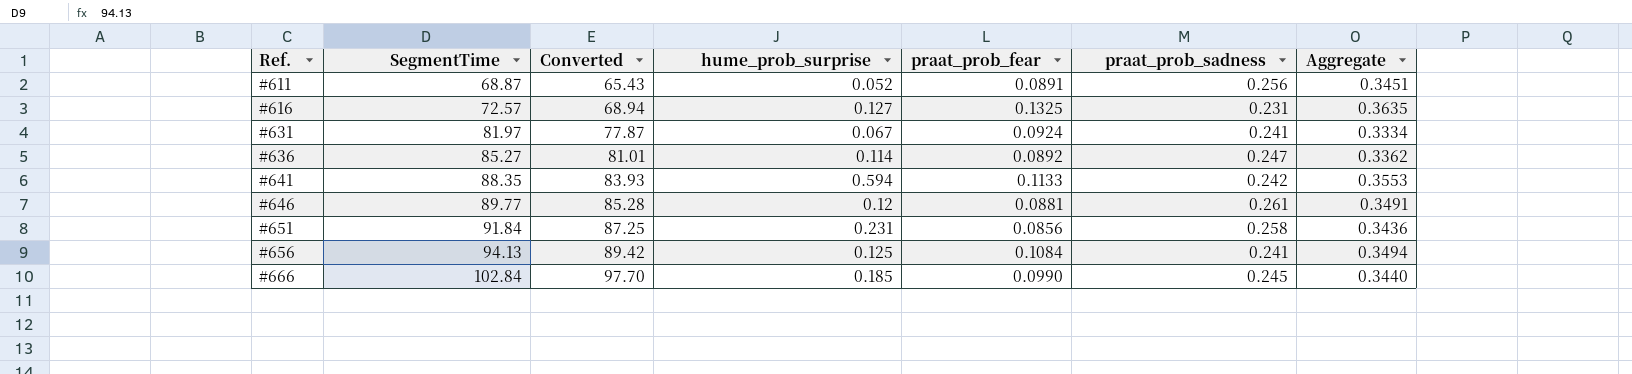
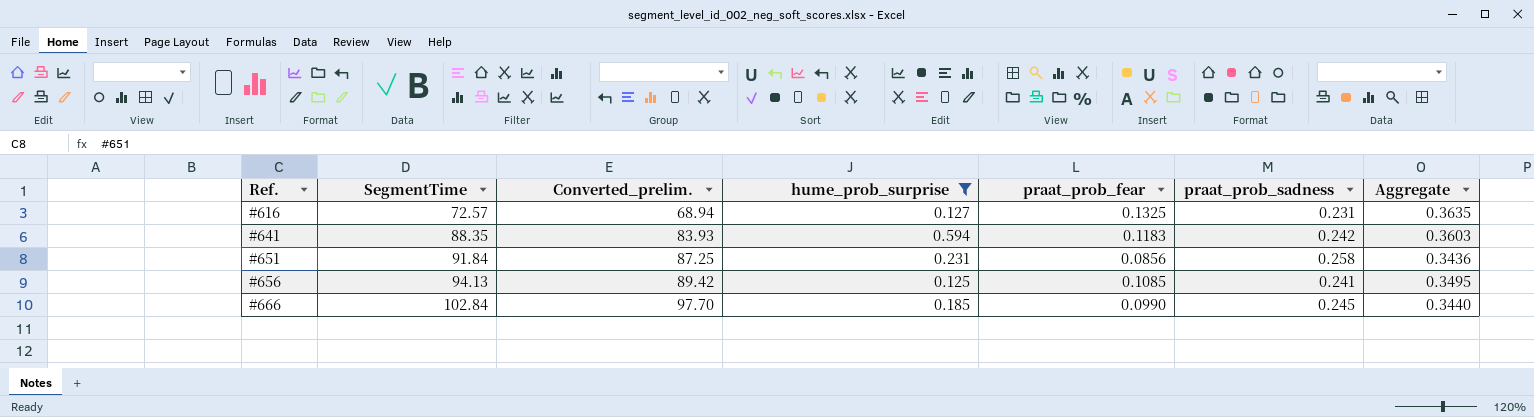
filter: none -> hume_prob_surprise >= 0.125
column name: Converted -> Converted_prelim.
#641 | praat_prob_fear: 0.1133 -> 0.1183
#641 | Aggregate: 0.3553 -> 0.3603
#656 | praat_prob_fear: 0.1084 -> 0.1085
#656 | Aggregate: 0.3494 -> 0.3495

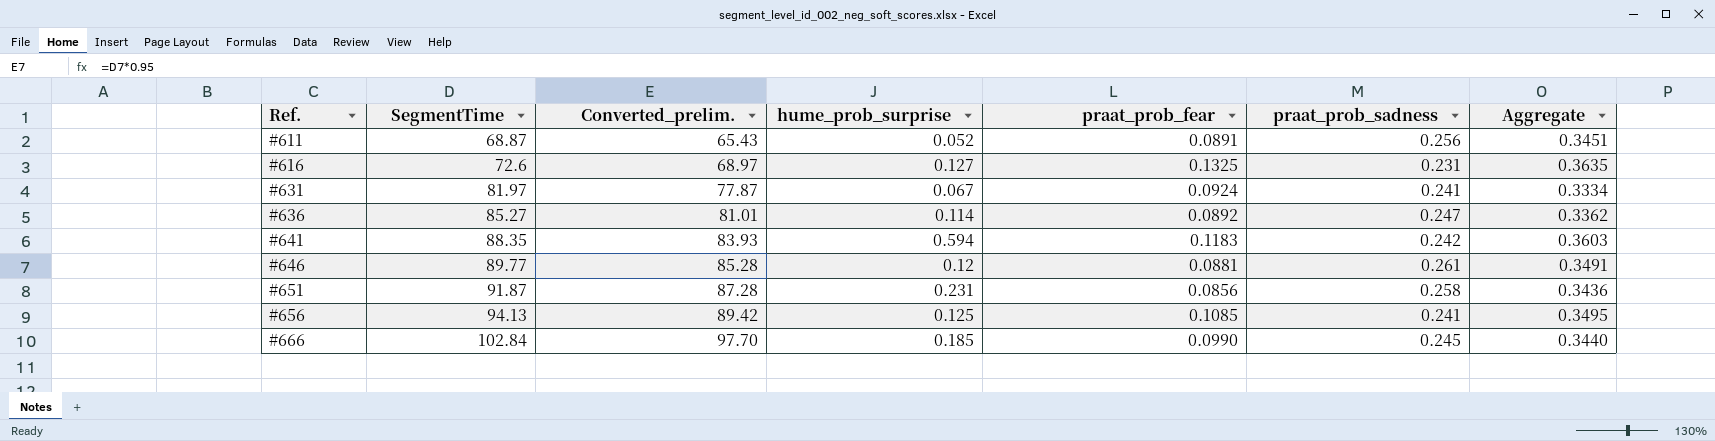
filter: hume_prob_surprise >= 0.125 -> none
#616 | SegmentTime: 72.57 -> 72.6
#616 | Converted_prelim.: 68.94 -> 68.97
#651 | SegmentTime: 91.84 -> 91.87
#651 | Converted_prelim.: 87.25 -> 87.28

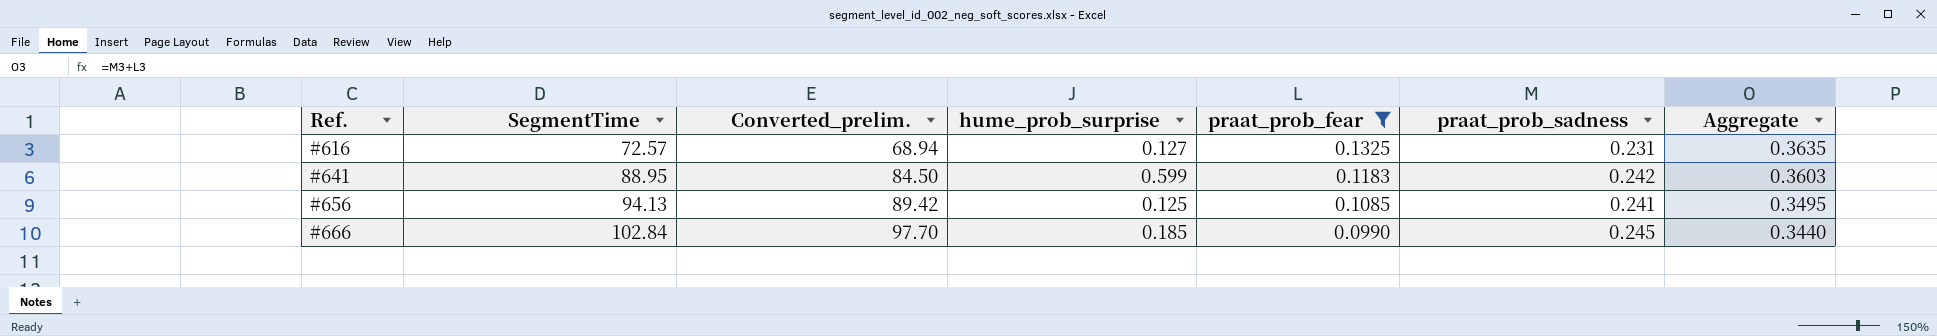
filter: none -> praat_prob_fear >= 0.0990
#616 | SegmentTime: 72.6 -> 72.57
#616 | Converted_prelim.: 68.97 -> 68.94
#641 | SegmentTime: 88.35 -> 88.95
#641 | Converted_prelim.: 83.93 -> 84.50
#641 | hume_prob_surprise: 0.594 -> 0.599

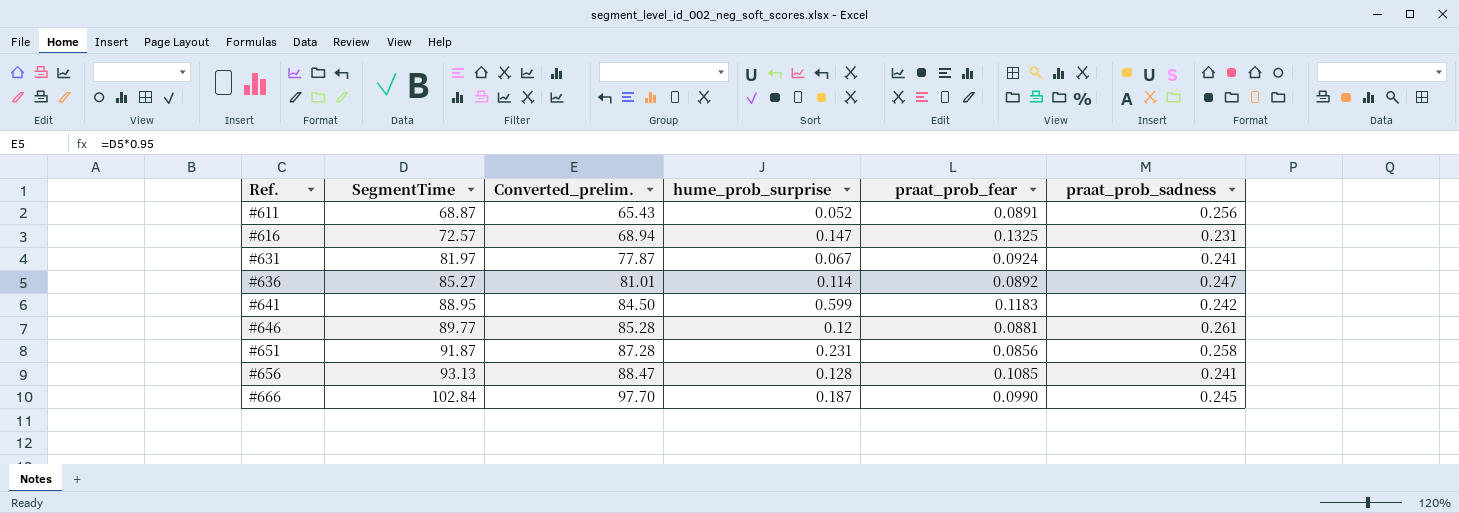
filter: praat_prob_fear >= 0.0990 -> none
column Aggregate | formula: [praat_prob_fear] + [praat_prob_sadness] -> none
#616 | hume_prob_surprise: 0.127 -> 0.147
#656 | SegmentTime: 94.13 -> 93.13
#656 | Converted_prelim.: 89.42 -> 88.47
#656 | hume_prob_surprise: 0.125 -> 0.128
#666 | hume_prob_surprise: 0.185 -> 0.187

